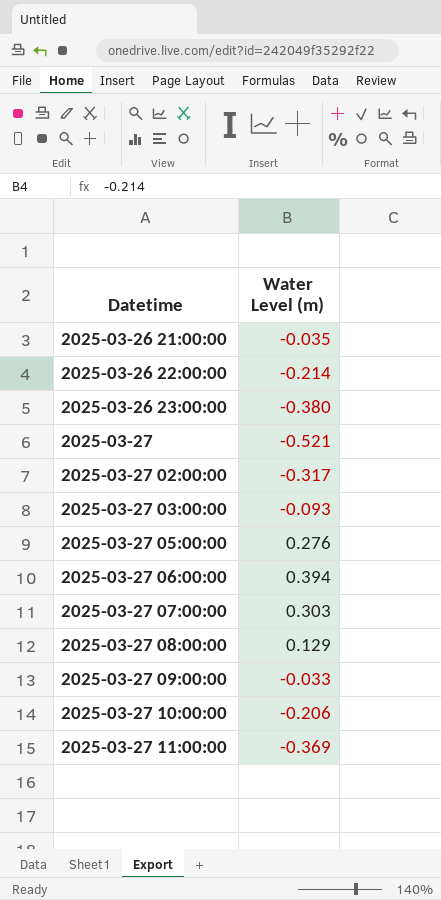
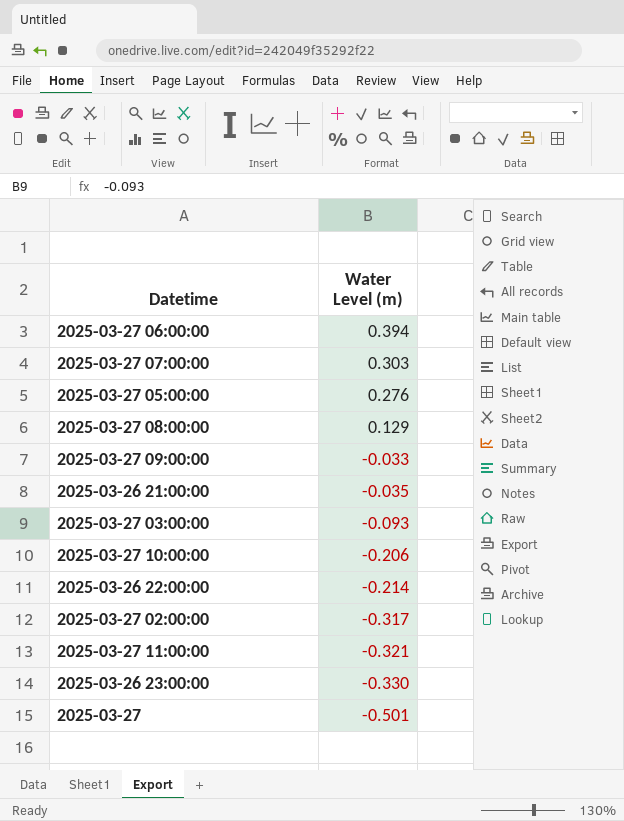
row order: Datetime ascending -> Water Level (m) descending
2025-03-27 11:00:00 | Water Level (m): -0.369 -> -0.321
2025-03-26 23:00:00 | Water Level (m): -0.380 -> -0.330
2025-03-27 | Water Level (m): -0.521 -> -0.501

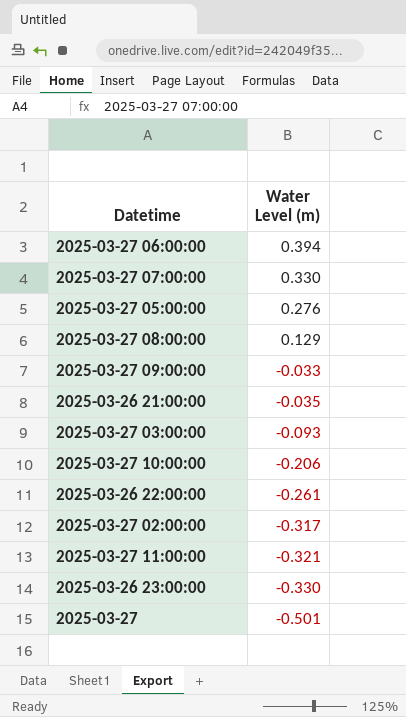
2025-03-27 07:00:00 | Water Level (m): 0.303 -> 0.330
2025-03-26 22:00:00 | Water Level (m): -0.214 -> -0.261

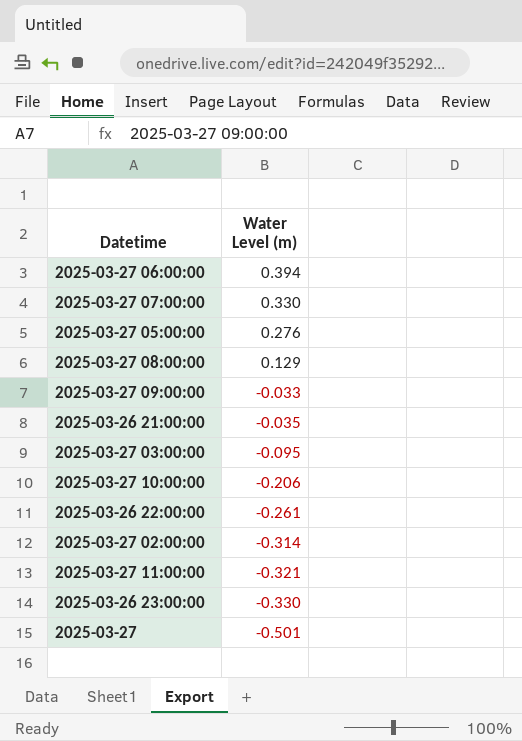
2025-03-27 03:00:00 | Water Level (m): -0.093 -> -0.095
2025-03-27 02:00:00 | Water Level (m): -0.317 -> -0.314

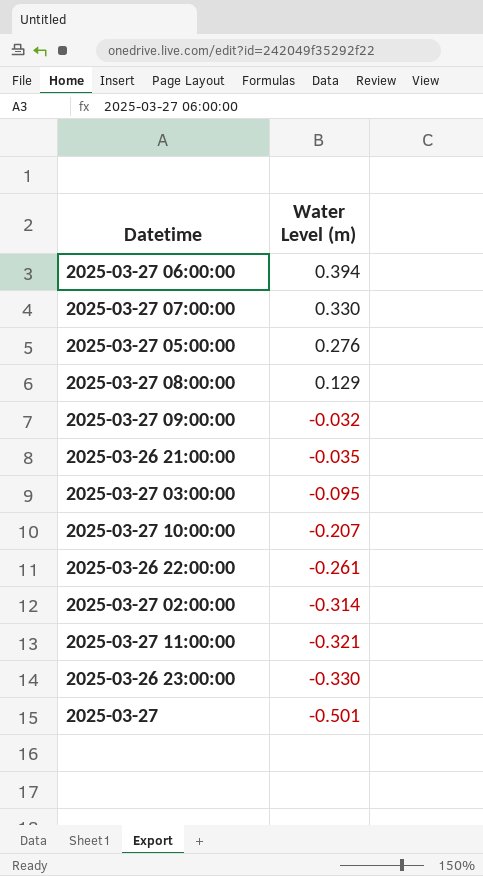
2025-03-27 09:00:00 | Water Level (m): -0.033 -> -0.032
2025-03-27 10:00:00 | Water Level (m): -0.206 -> -0.207

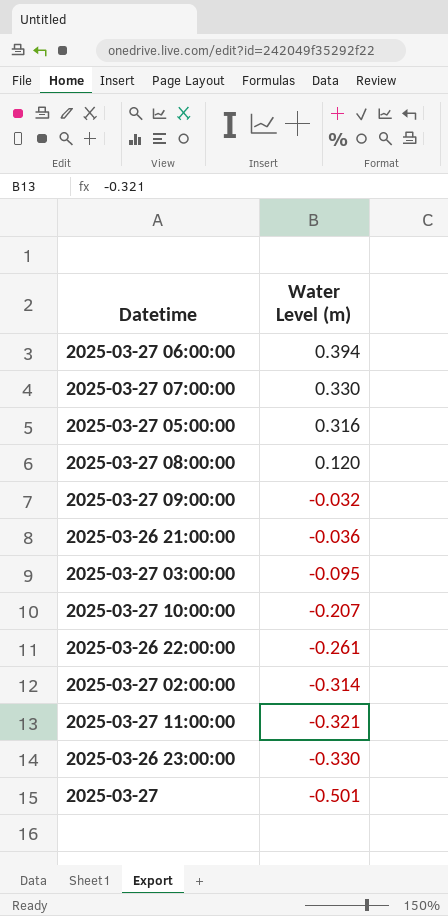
2025-03-27 05:00:00 | Water Level (m): 0.276 -> 0.316
2025-03-27 08:00:00 | Water Level (m): 0.129 -> 0.120
2025-03-26 21:00:00 | Water Level (m): -0.035 -> -0.036

